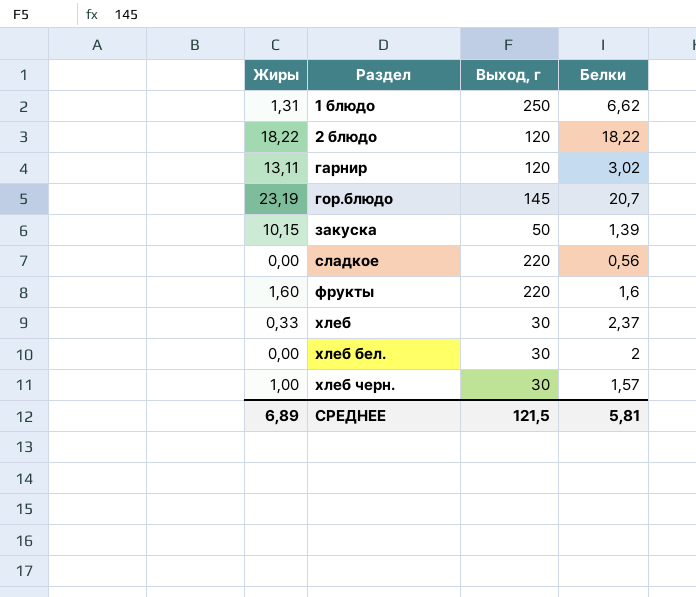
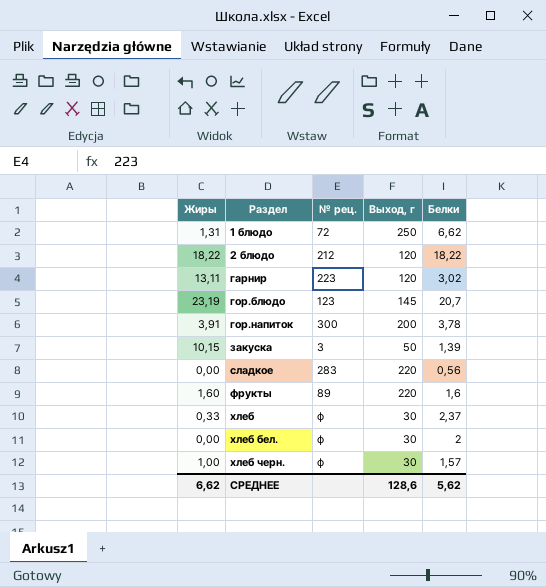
column № рец. | position: none -> 3
row гор.напиток: none -> 3,91 | 300 | 200 | 3,78
СРЕДНЕЕ | Жиры: 6,89 -> 6,62
СРЕДНЕЕ | Выход, г: 121,5 -> 128,6
СРЕДНЕЕ | Белки: 5,81 -> 5,62

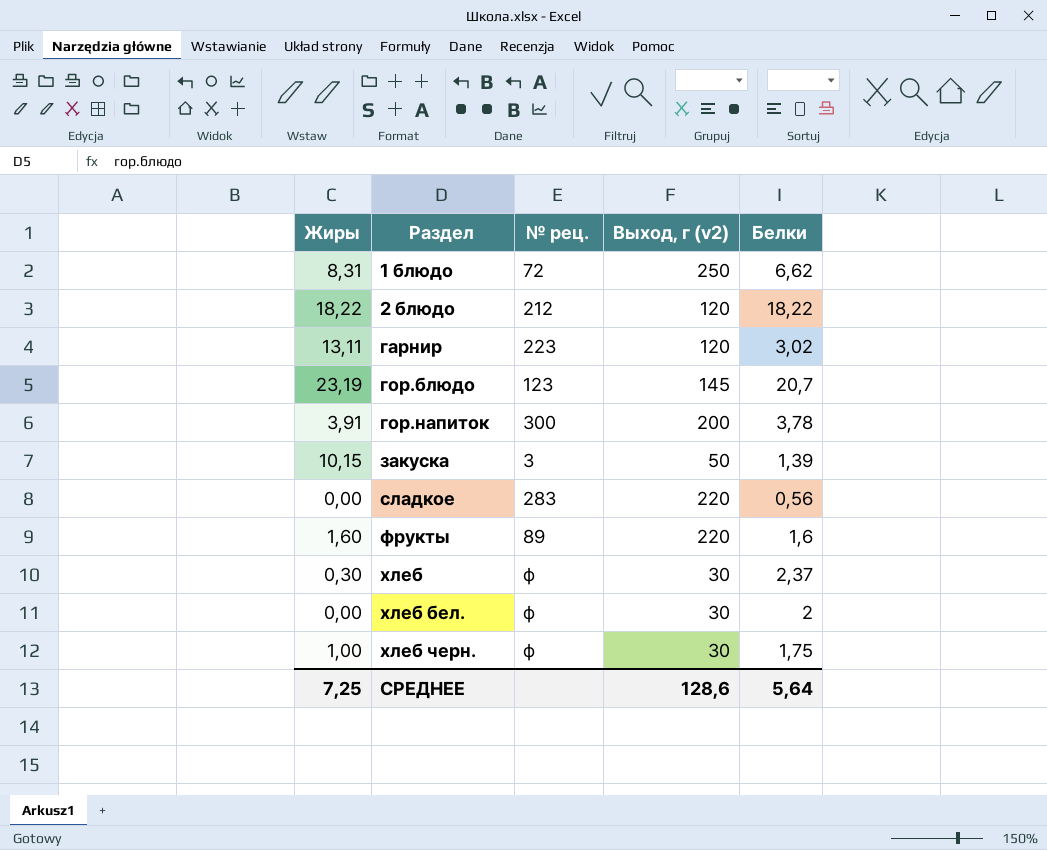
column name: Выход, г -> Выход, г (v2)
1 блюдо | Жиры: 1,31 -> 8,31
хлеб | Жиры: 0,33 -> 0,30
хлеб черн. | Белки: 1,57 -> 1,75
СРЕДНЕЕ | Жиры: 6,62 -> 7,25
СРЕДНЕЕ | Белки: 5,62 -> 5,64

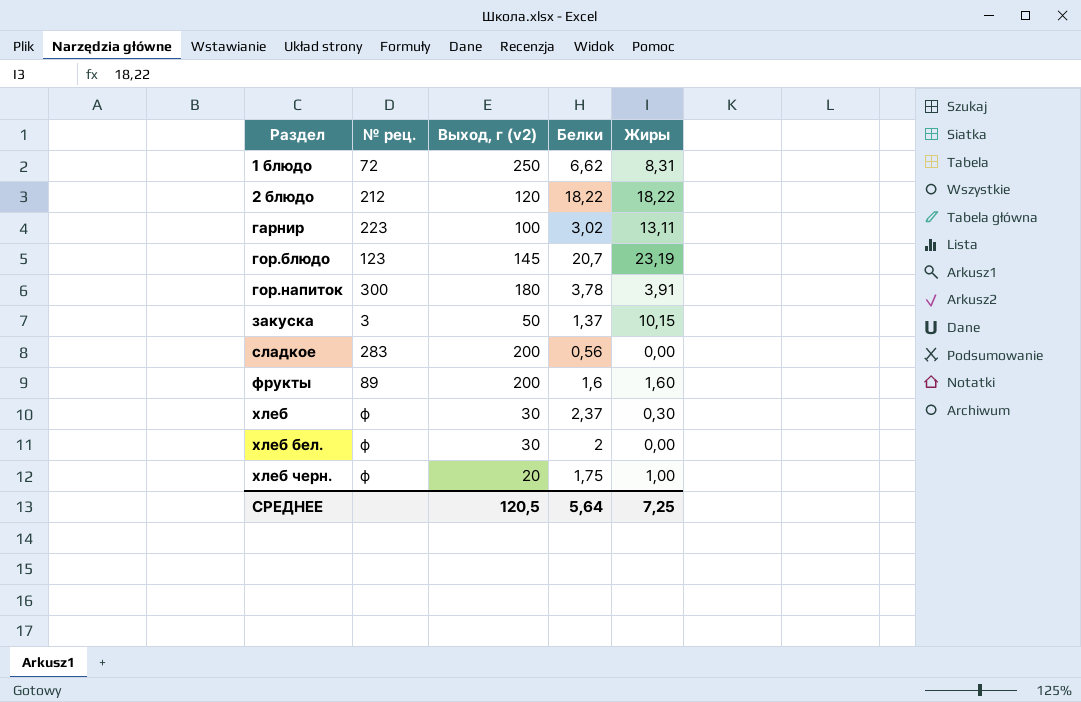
column Жиры | position: 1 -> 5
гарнир | Выход, г (v2): 120 -> 100
гор.напиток | Выход, г (v2): 200 -> 180
закуска | Белки: 1,39 -> 1,37
сладкое | Выход, г (v2): 220 -> 200
фрукты | Выход, г (v2): 220 -> 200
хлеб черн. | Выход, г (v2): 30 -> 20
СРЕДНЕЕ | Выход, г (v2): 128,6 -> 120,5

